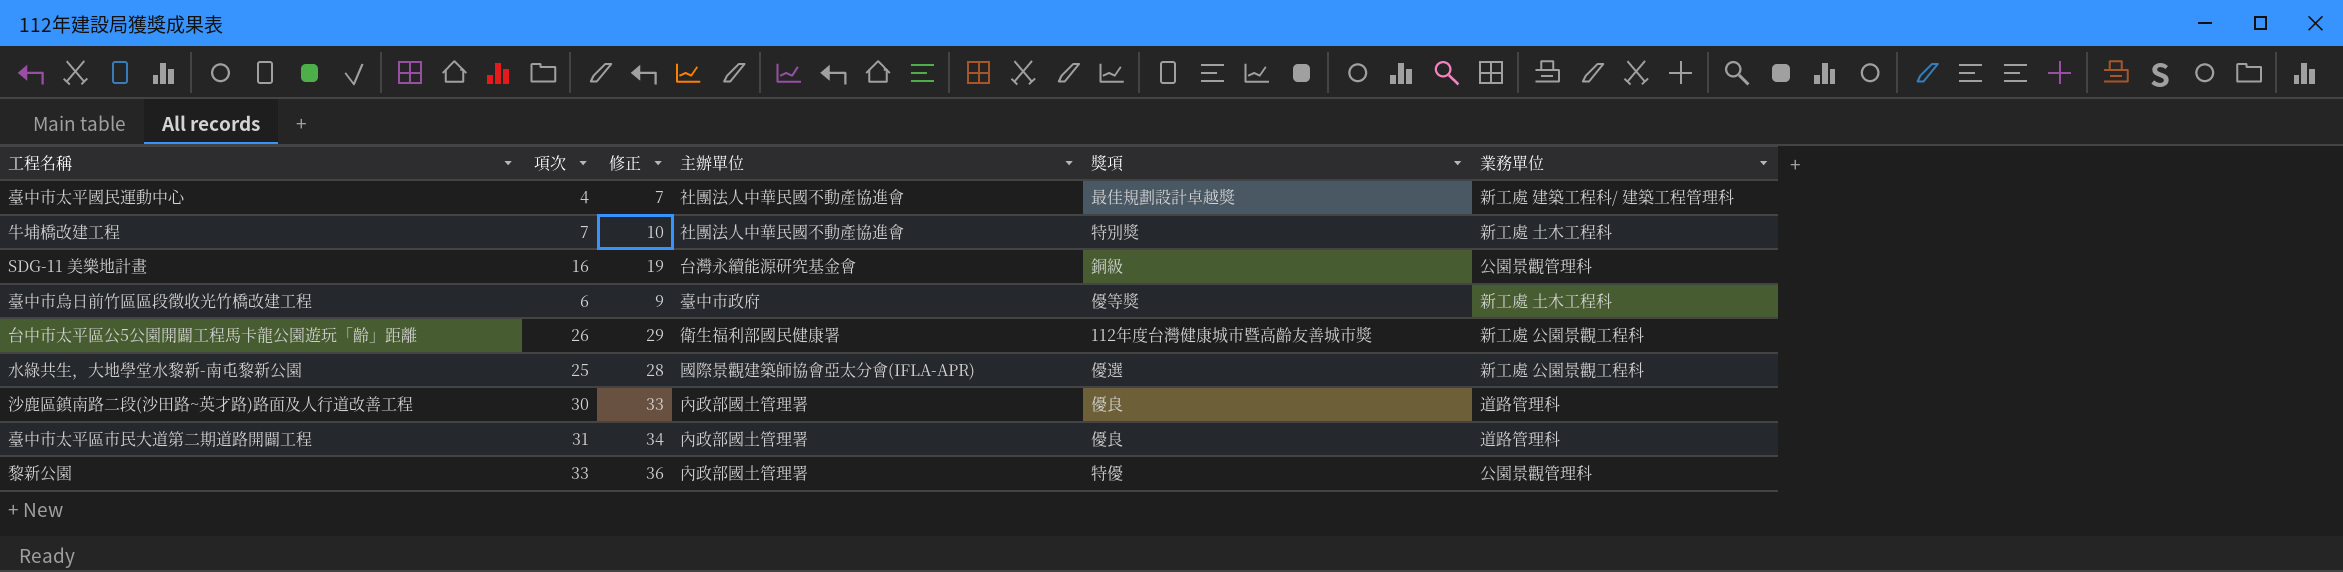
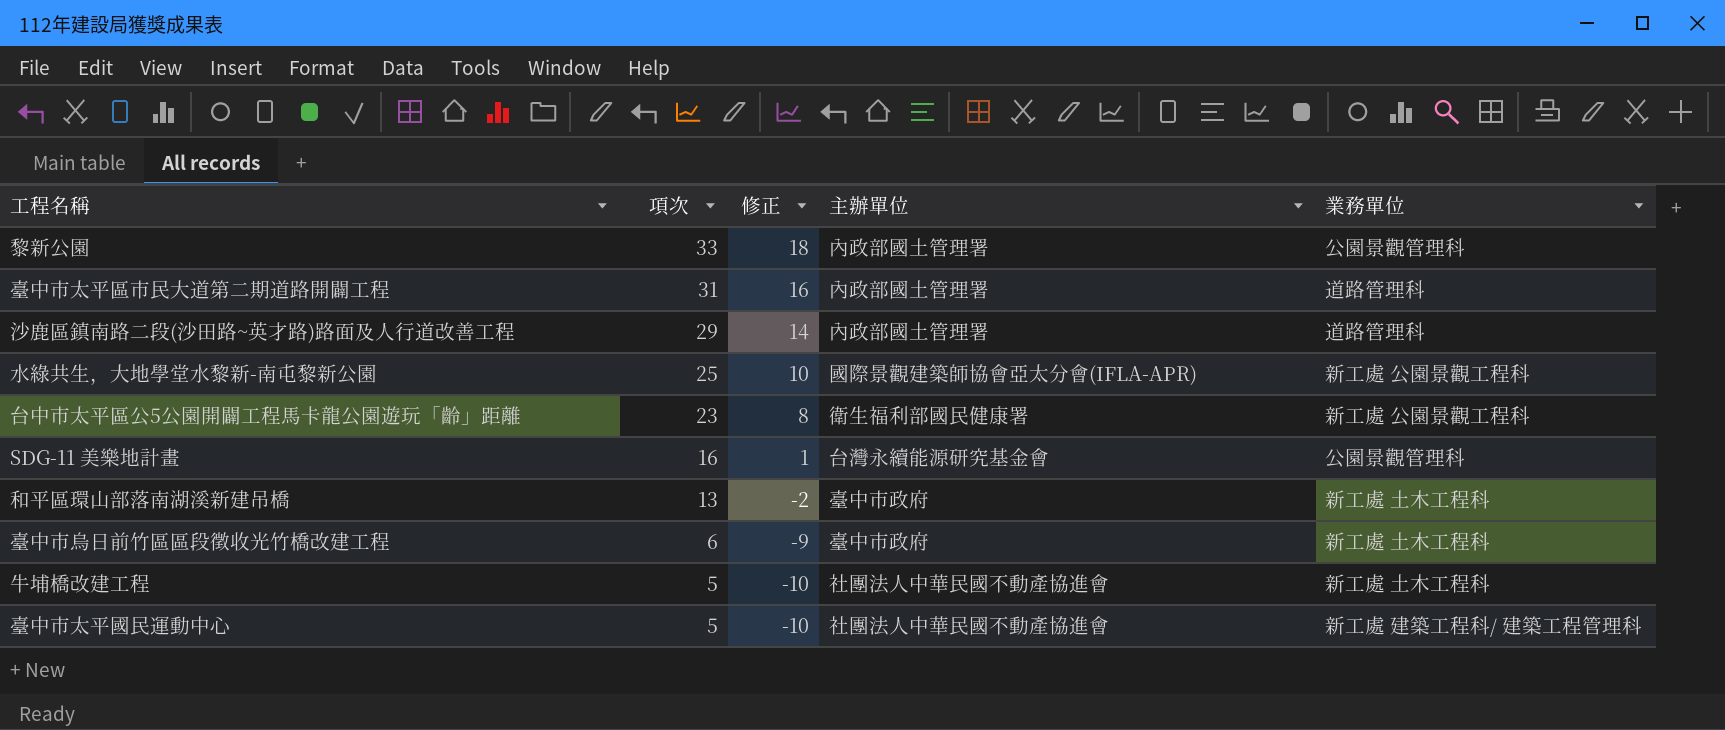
row order: none -> 項次 descending
column 獎項 | position: 5 -> none
column 修正 | formula: [項次] + 3 -> [項次] - 15
沙鹿區鎮南路二段(沙田路~英才路)路面及人行道改善工程 | 項次: 30 -> 29
台中市太平區公5公園開闢工程馬卡龍公園遊玩「齡」距離 | 項次: 26 -> 23
row 和平區環山部落南湖溪新建吊橋: none -> 13 | -2 | 臺中市政府 | 新工處 土木工程科
牛埔橋改建工程 | 項次: 7 -> 5
臺中市太平國民運動中心 | 項次: 4 -> 5

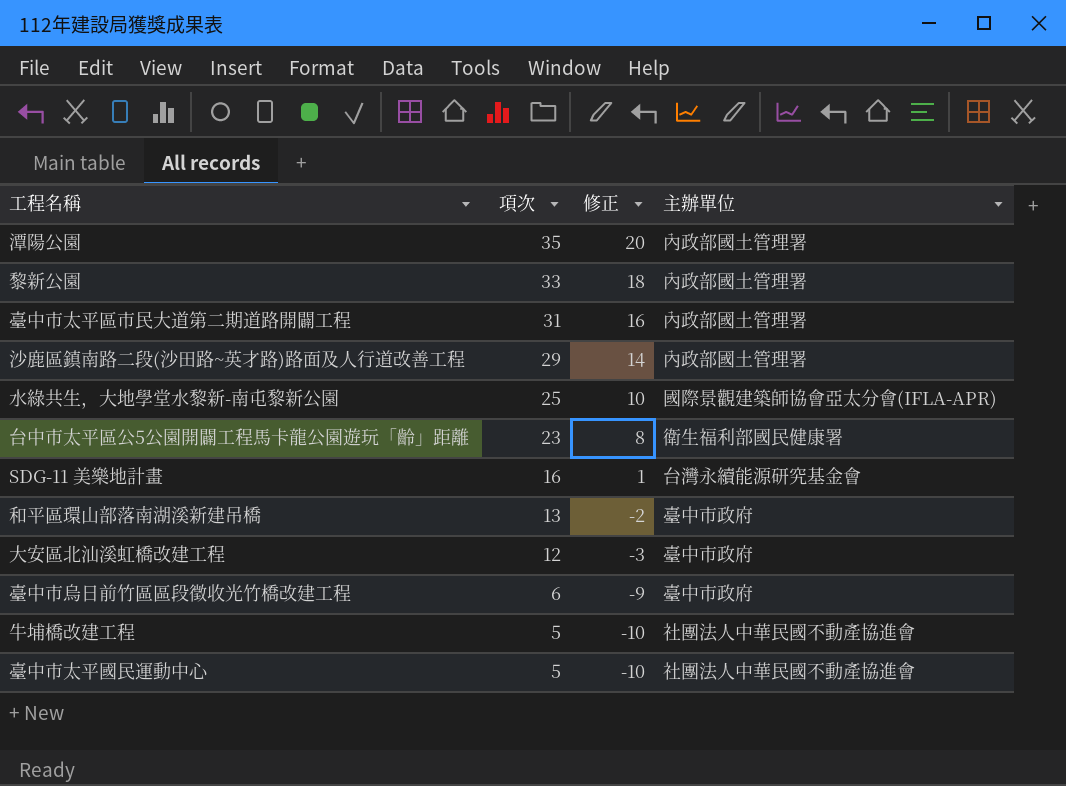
column 業務單位 | position: 5 -> none
row 潭陽公園: none -> 35 | 20 | 內政部國土管理署
row 大安區北汕溪虹橋改建工程: none -> 12 | -3 | 臺中市政府

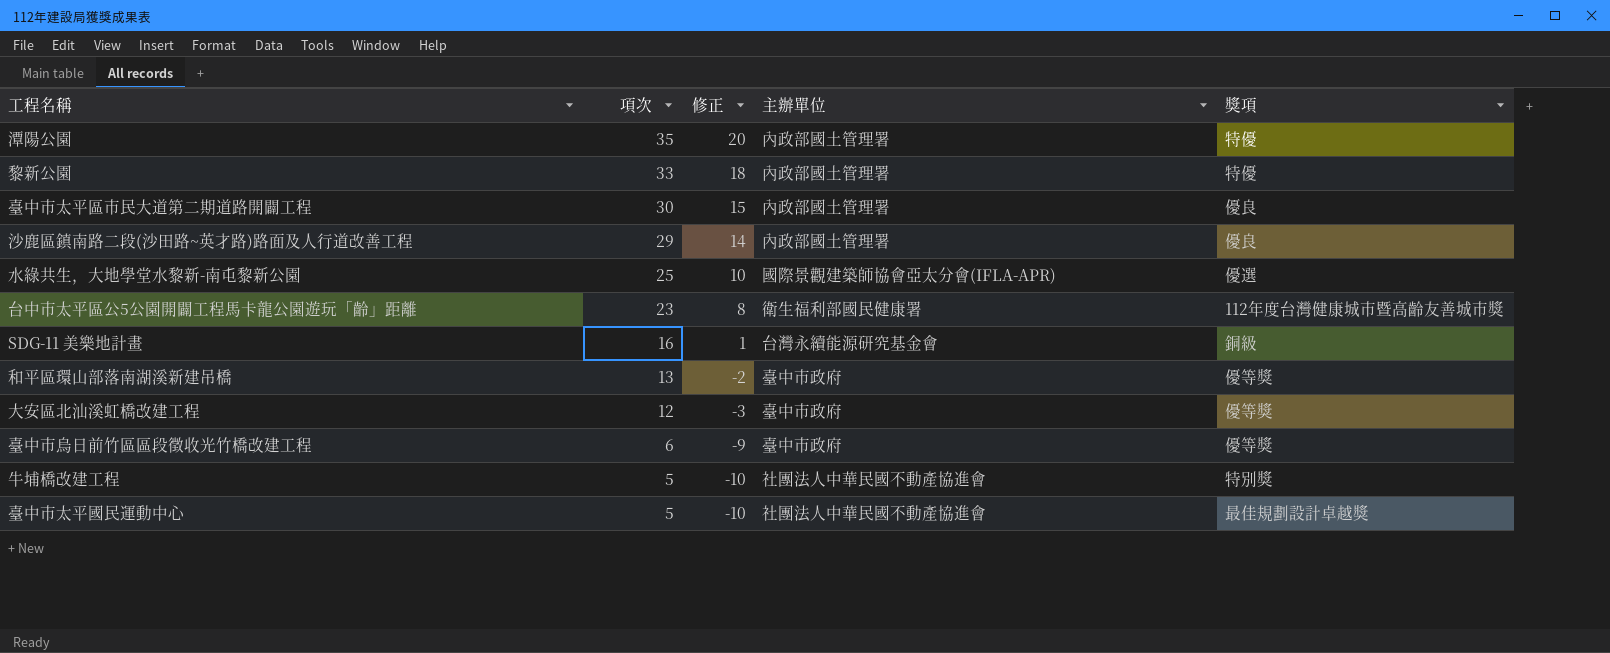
column 獎項 | position: none -> 5
臺中市太平區市民大道第二期道路開闢工程 | 項次: 31 -> 30
臺中市太平區市民大道第二期道路開闢工程 | 修正: 16 -> 15

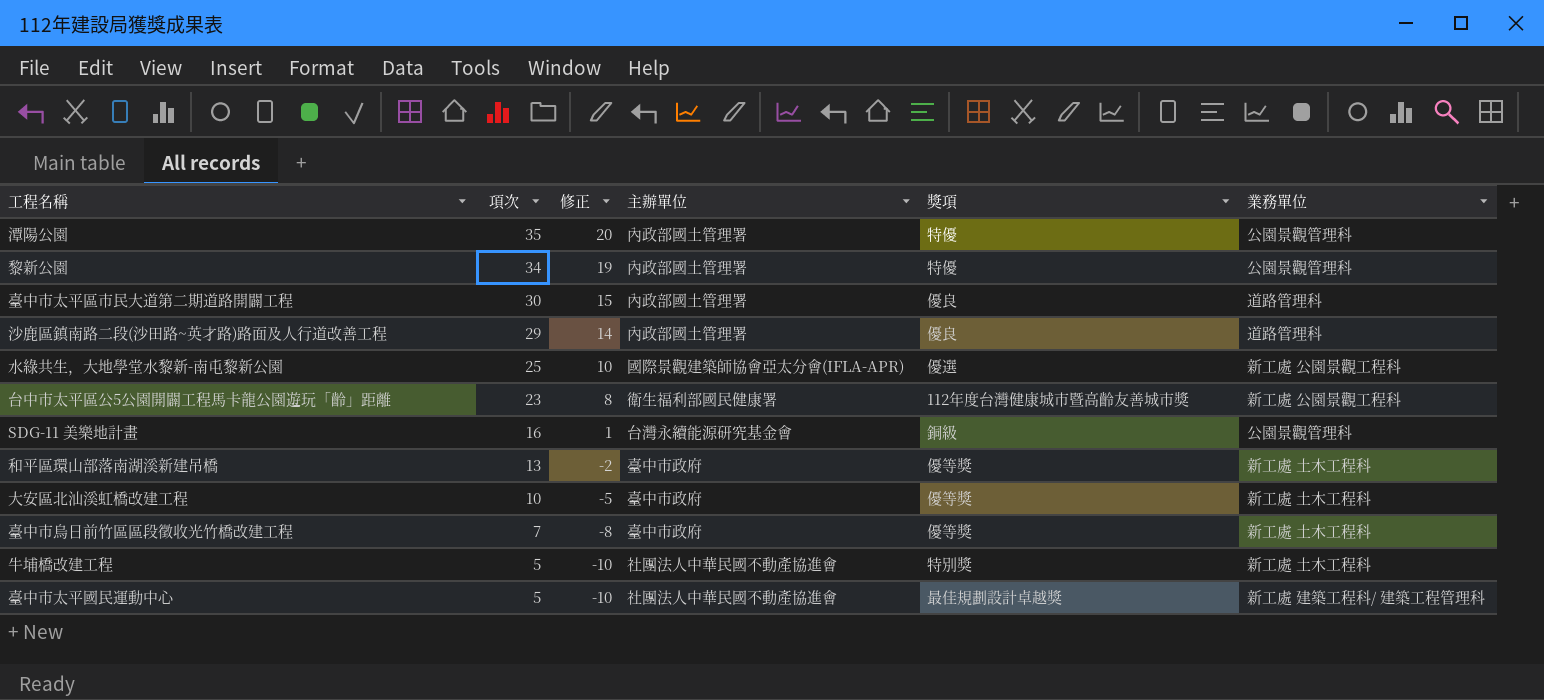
column 業務單位 | position: none -> 6
黎新公園 | 項次: 33 -> 34
黎新公園 | 修正: 18 -> 19
大安區北汕溪虹橋改建工程 | 項次: 12 -> 10
大安區北汕溪虹橋改建工程 | 修正: -3 -> -5
臺中市烏日前竹區區段徵收光竹橋改建工程 | 項次: 6 -> 7
臺中市烏日前竹區區段徵收光竹橋改建工程 | 修正: -9 -> -8

